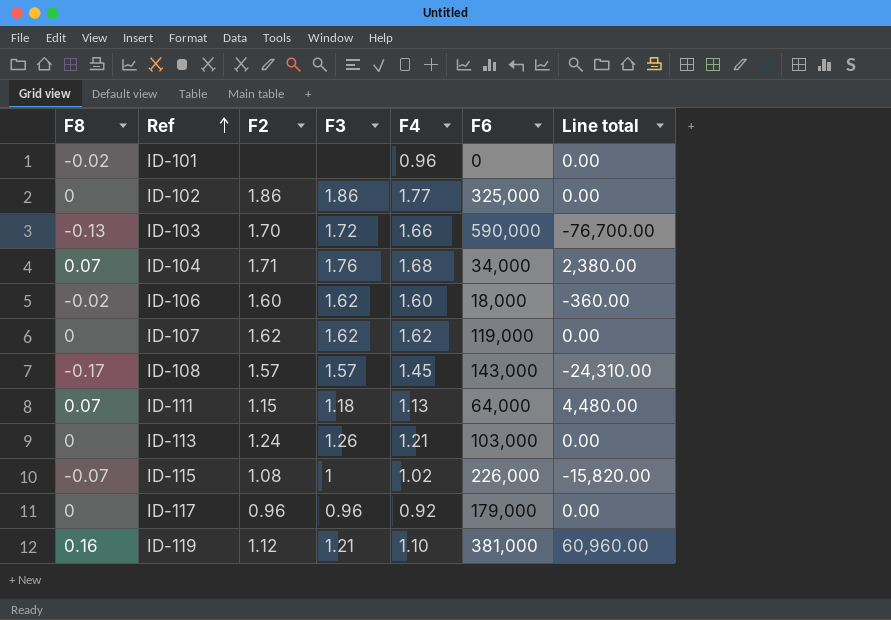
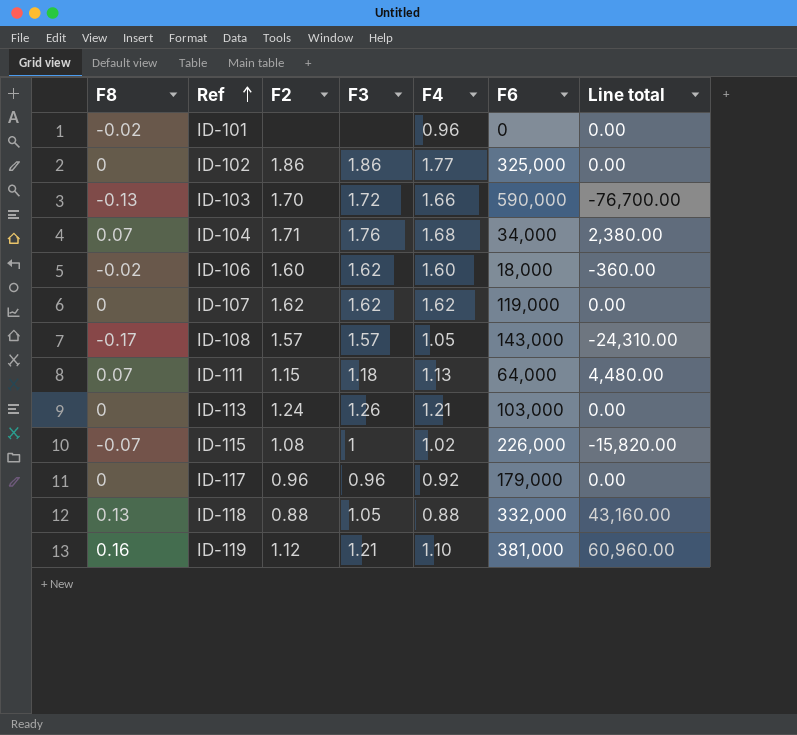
ID-108 | F4: 1.45 -> 1.05
row ID-118: none -> 0.13 | 0.88 | 1.05 | 0.88 | 332,000 | 43,160.00

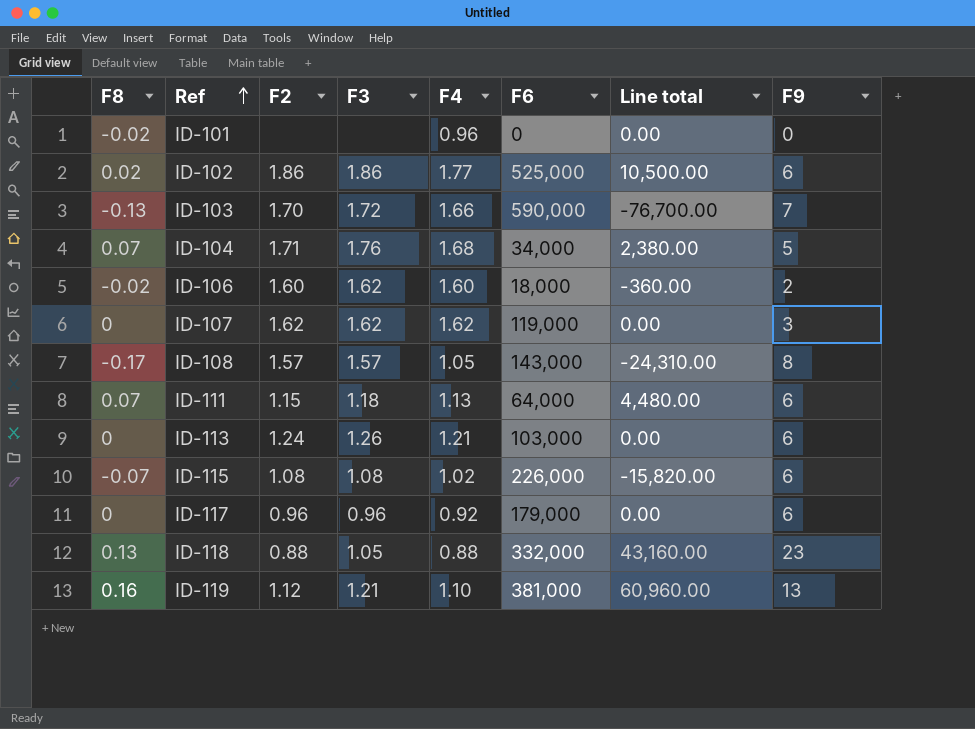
column F9 | position: none -> 8
ID-102 | F8: 0 -> 0.02
ID-102 | F6: 325,000 -> 525,000
ID-102 | Line total: 0.00 -> 10,500.00
ID-115 | F3: 1 -> 1.08

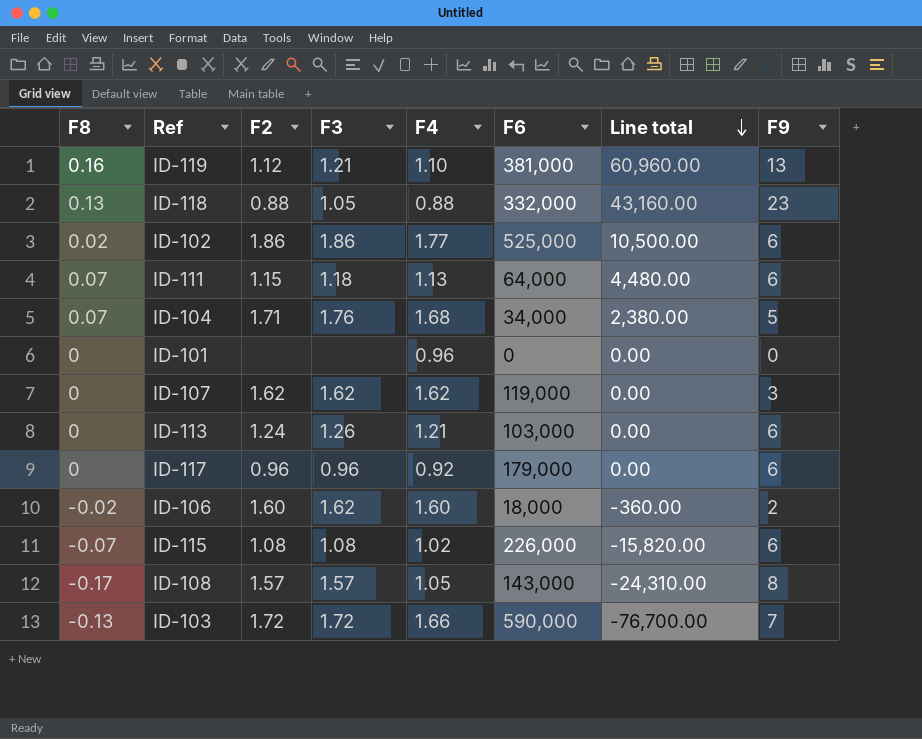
row order: Ref ascending -> Line total descending
ID-101 | F8: -0.02 -> 0
ID-103 | F2: 1.70 -> 1.72

